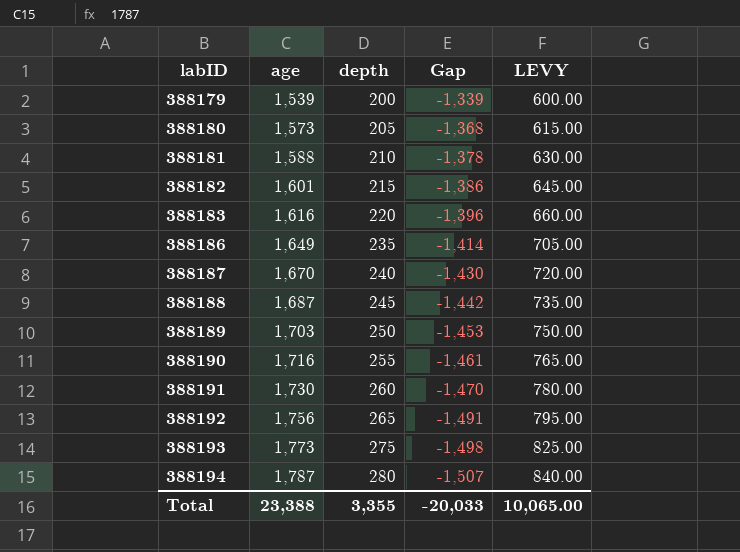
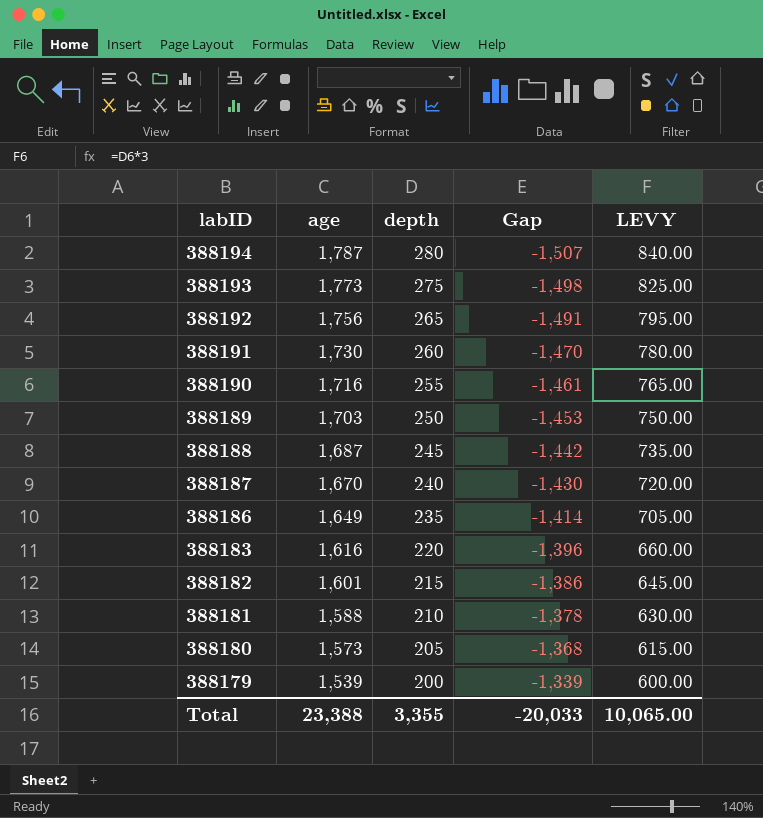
row order: labID ascending -> labID descending

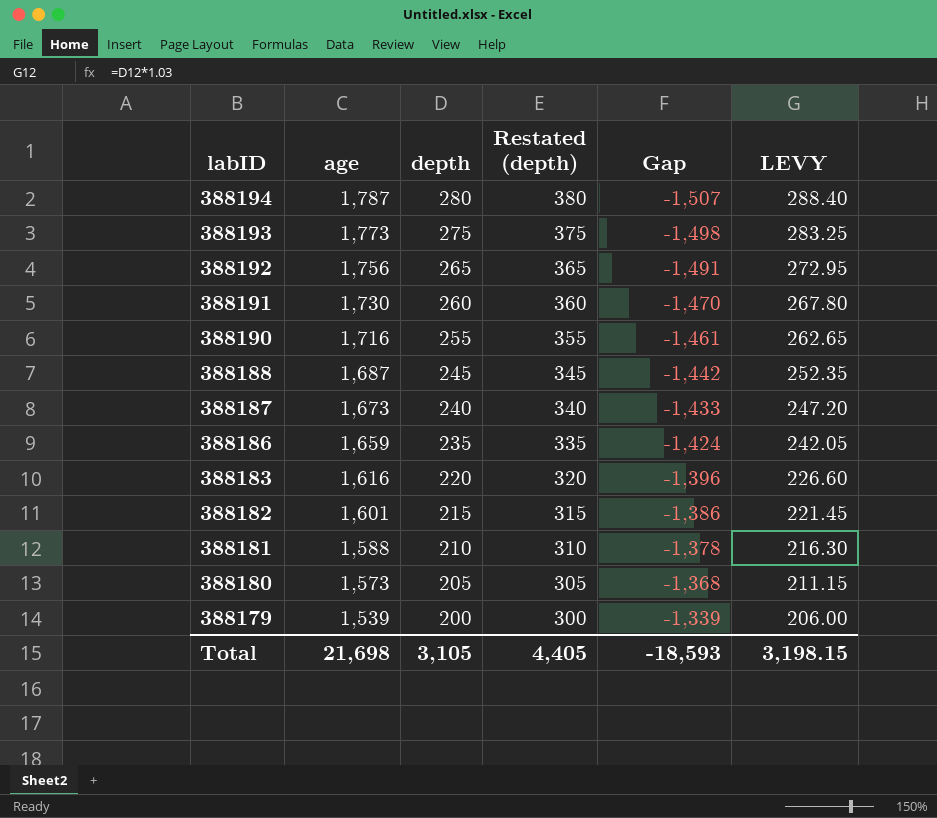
column Restated (depth) | formula: none -> [depth] + 100
column LEVY | formula: [depth] * 3 -> [depth] * 1.03
row 388189: 1,703 | 250 | -1,453 | 750.00 -> none
388187 | age: 1,670 -> 1,673
388187 | Gap: -1,430 -> -1,433
388186 | age: 1,649 -> 1,659
388186 | Gap: -1,414 -> -1,424
Total | age: 23,388 -> 21,698
Total | depth: 3,355 -> 3,105
Total | Gap: -20,033 -> -18,593
Total | LEVY: 10,065.00 -> 3,198.15

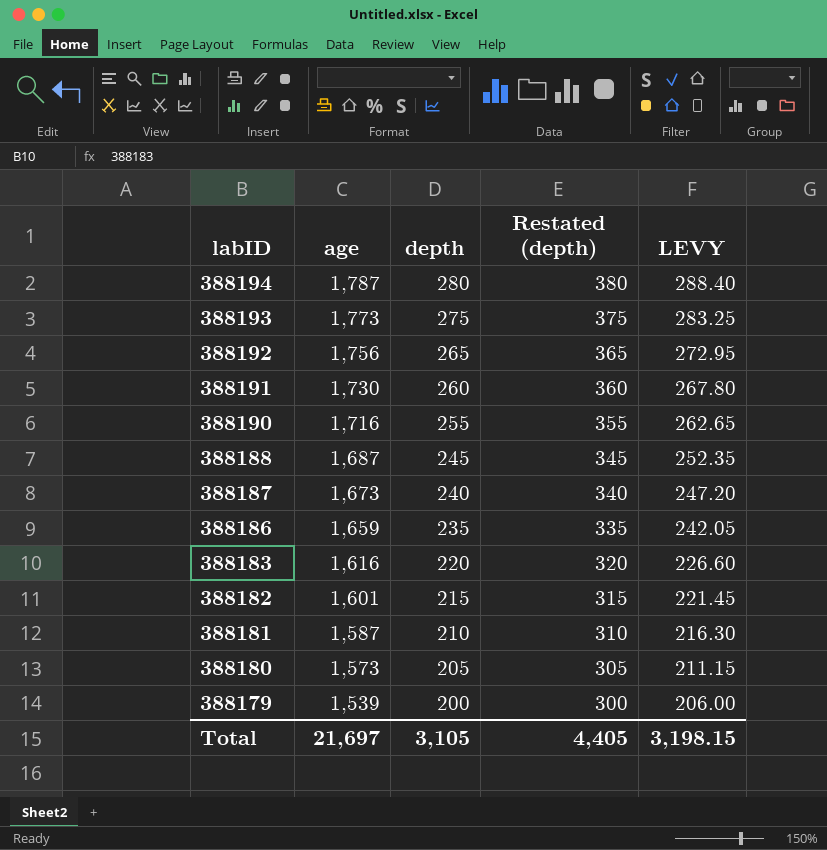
column Gap | formula: [depth] - [age] -> none
388181 | age: 1,588 -> 1,587
Total | age: 21,698 -> 21,697

